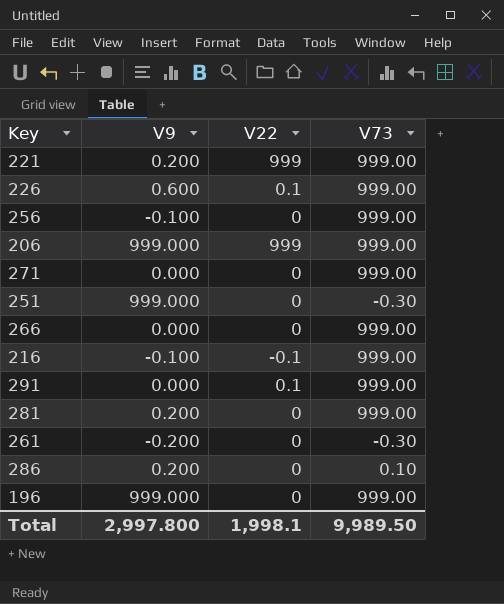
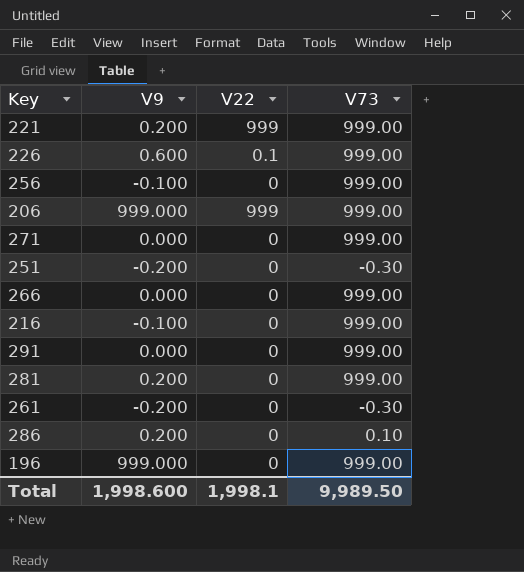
251 | V9: 999.000 -> -0.200
216 | V22: -0.1 -> 0
291 | V22: 0.1 -> 0
Total | V9: 2,997.800 -> 1,998.600

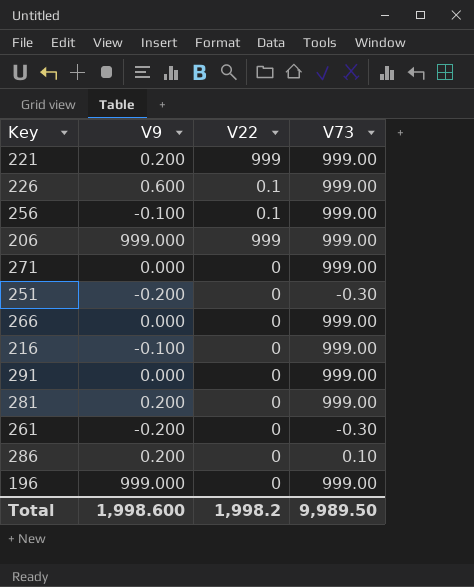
256 | V22: 0 -> 0.1
Total | V22: 1,998.1 -> 1,998.2

